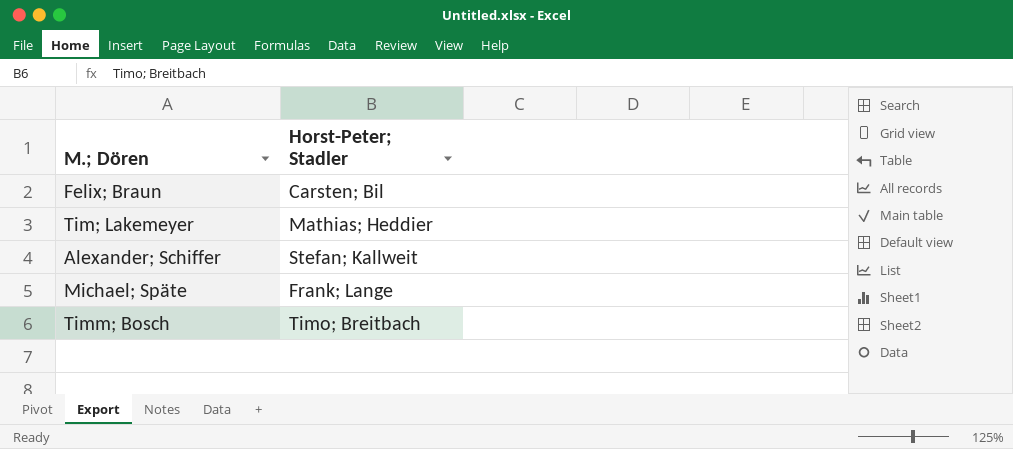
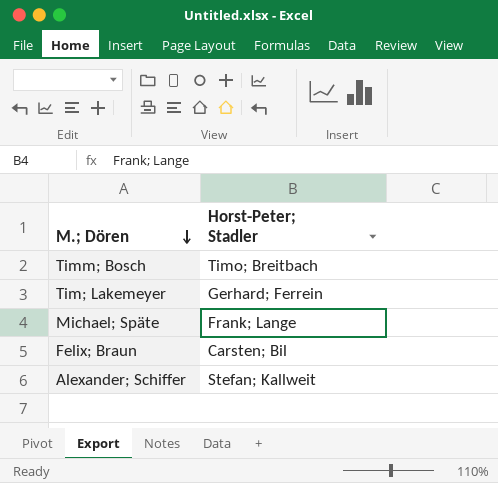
row order: none -> M.; Dören descending
Tim; Lakemeyer | Horst-Peter; Stadler: Mathias; Heddier -> Gerhard; Ferrein

